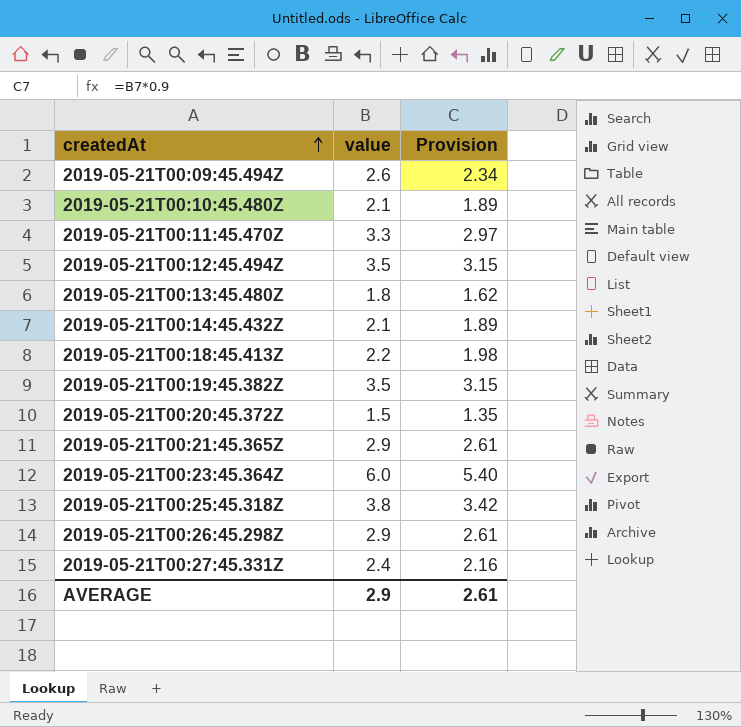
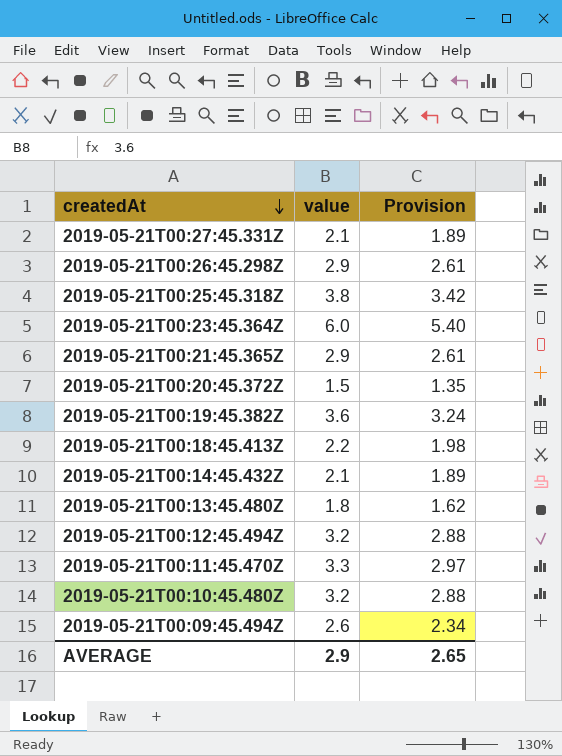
row order: createdAt ascending -> createdAt descending
2019-05-21T00:27:45.331Z | value: 2.4 -> 2.1
2019-05-21T00:27:45.331Z | Provision: 2.16 -> 1.89
2019-05-21T00:19:45.382Z | value: 3.5 -> 3.6
2019-05-21T00:19:45.382Z | Provision: 3.15 -> 3.24
2019-05-21T00:12:45.494Z | value: 3.5 -> 3.2
2019-05-21T00:12:45.494Z | Provision: 3.15 -> 2.88
2019-05-21T00:10:45.480Z | value: 2.1 -> 3.2
2019-05-21T00:10:45.480Z | Provision: 1.89 -> 2.88
AVERAGE | Provision: 2.61 -> 2.65

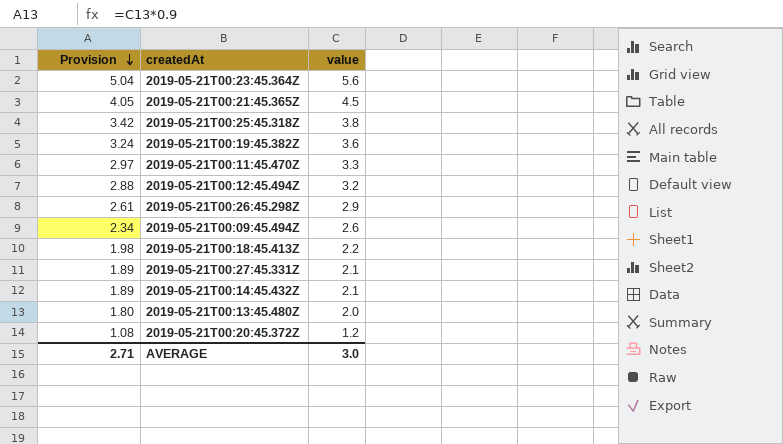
row order: createdAt descending -> Provision descending
column Provision | position: 3 -> 1
row 2019-05-21T00:10:45.480Z: 3.2 | 2.88 -> none
2019-05-21T00:23:45.364Z | Provision: 5.40 -> 5.04
2019-05-21T00:23:45.364Z | value: 6.0 -> 5.6
2019-05-21T00:21:45.365Z | Provision: 2.61 -> 4.05
2019-05-21T00:21:45.365Z | value: 2.9 -> 4.5
2019-05-21T00:13:45.480Z | Provision: 1.62 -> 1.80
2019-05-21T00:13:45.480Z | value: 1.8 -> 2.0
2019-05-21T00:20:45.372Z | Provision: 1.35 -> 1.08
2019-05-21T00:20:45.372Z | value: 1.5 -> 1.2
AVERAGE | Provision: 2.65 -> 2.71
AVERAGE | value: 2.9 -> 3.0

